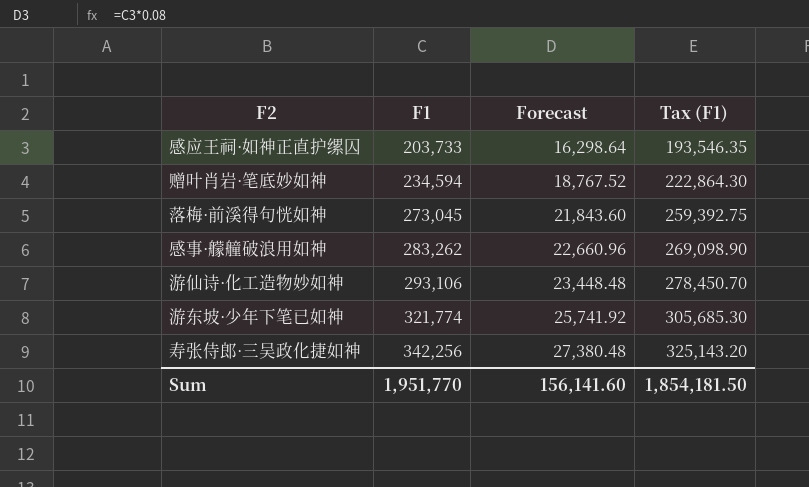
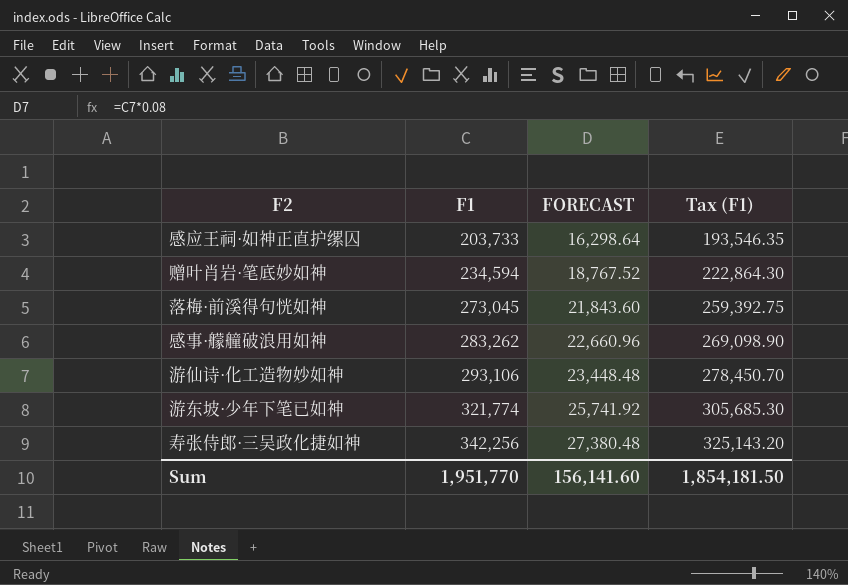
column name: Forecast -> FORECAST

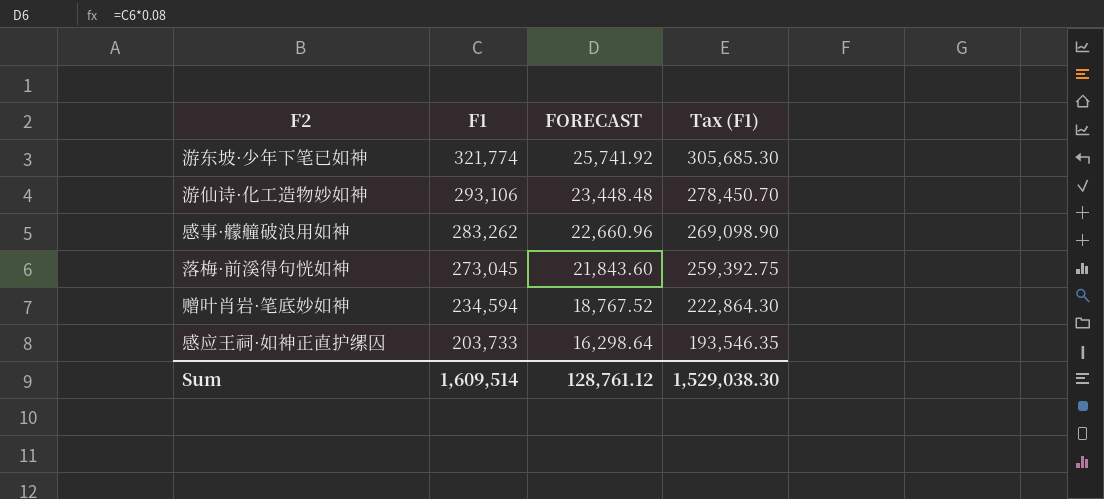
row order: F1 ascending -> F1 descending
row 寿张侍郎·三吴政化捷如神: 342,256 | 27,380.48 | 325,143.20 -> none
Sum | F1: 1,951,770 -> 1,609,514
Sum | FORECAST: 156,141.60 -> 128,761.12
Sum | Tax (F1): 1,854,181.50 -> 1,529,038.30

